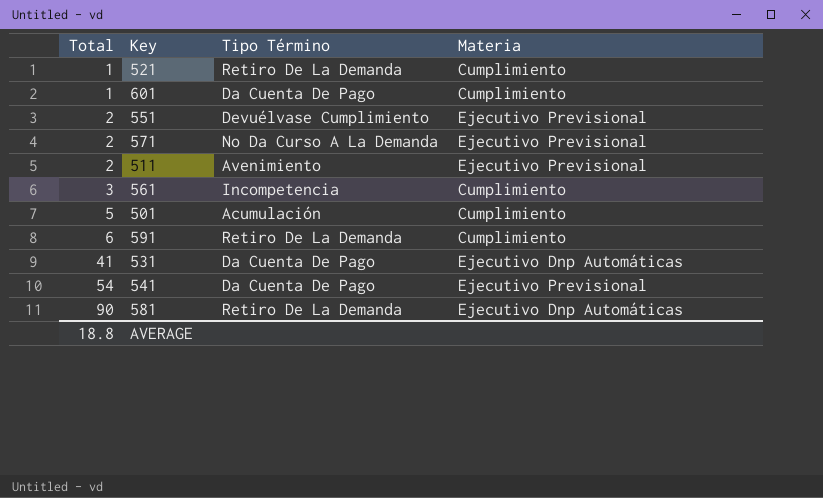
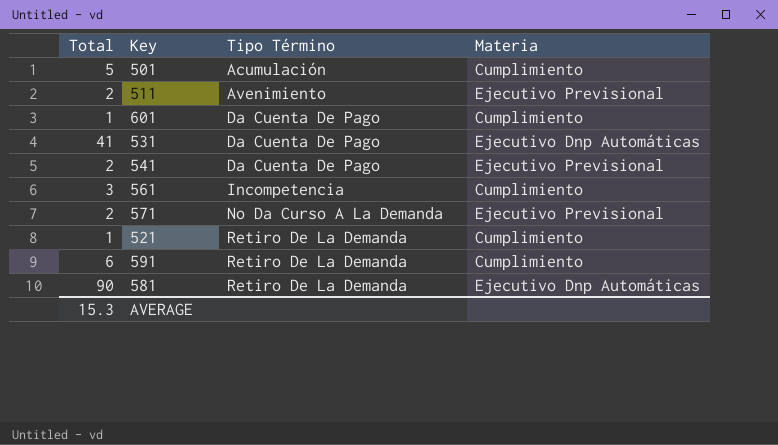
row order: Total ascending -> Tipo Término ascending
row 551: 2 | Devuélvase Cumplimiento | Ejecutivo Previsional -> none
541 | Total: 54 -> 2
AVERAGE | Total: 18.8 -> 15.3

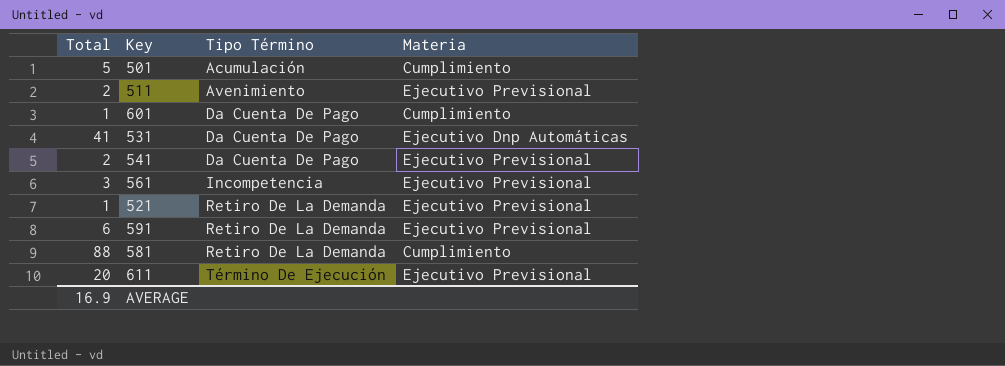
row 571: 2 | No Da Curso A La Demanda | Ejecutivo Previsional -> none
561 | Materia: Cumplimiento -> Ejecutivo Previsional
521 | Materia: Cumplimiento -> Ejecutivo Previsional
591 | Materia: Cumplimiento -> Ejecutivo Previsional
581 | Total: 90 -> 88
581 | Materia: Ejecutivo Dnp Automáticas -> Cumplimiento
row 611: none -> 20 | Término De Ejecución | Ejecutivo Previsional
AVERAGE | Total: 15.3 -> 16.9

